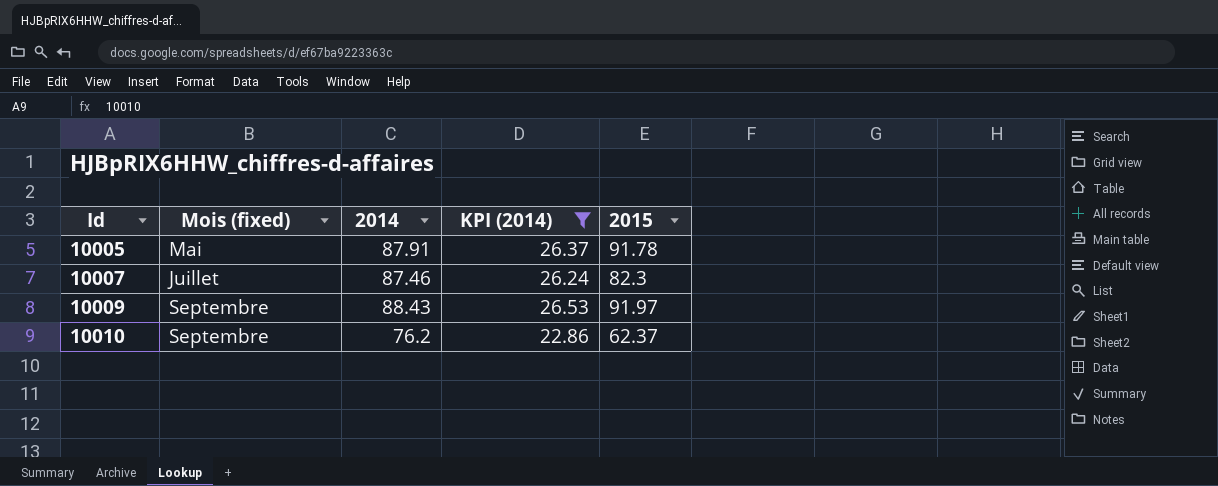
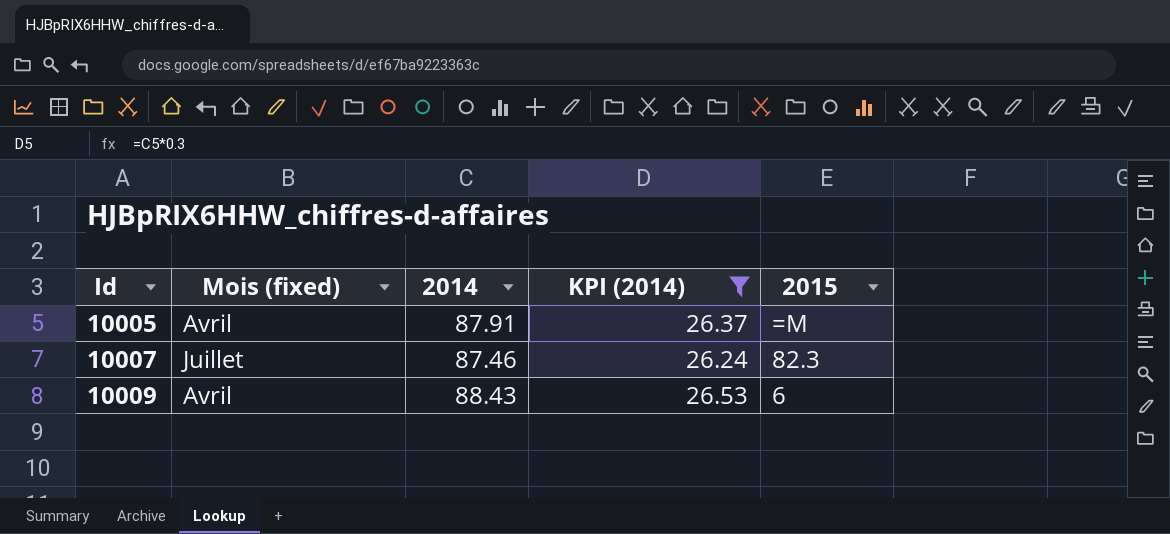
row 10010: Septembre | 76.2 | 22.86 | 62.37 -> none
10005 | Mois (fixed): Mai -> Avril
10005 | 2015: 91.78 -> =M
10009 | Mois (fixed): Septembre -> Avril
10009 | 2015: 91.97 -> 6

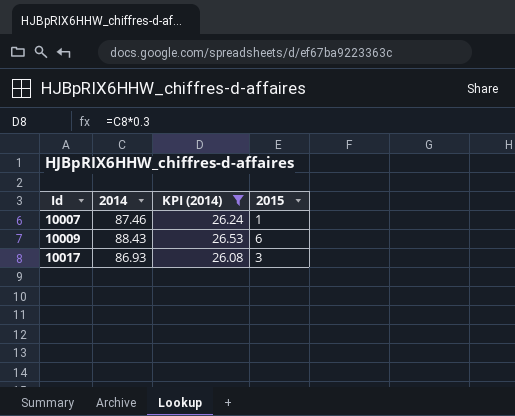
column Mois (fixed) | position: 2 -> none
row 10005: Avril | 87.91 | 26.37 | =M -> none
10007 | 2015: 82.3 -> 1
row 10017: none -> 86.93 | 26.08 | 3

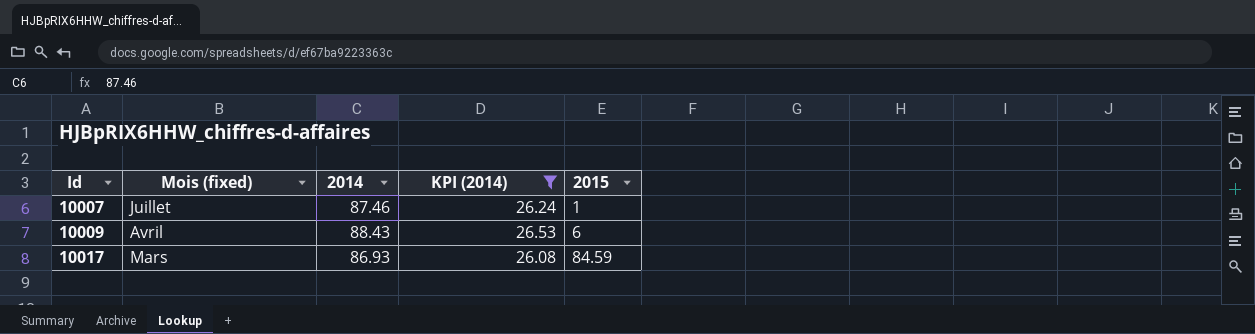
column Mois (fixed) | position: none -> 2
10017 | 2015: 3 -> 84.59

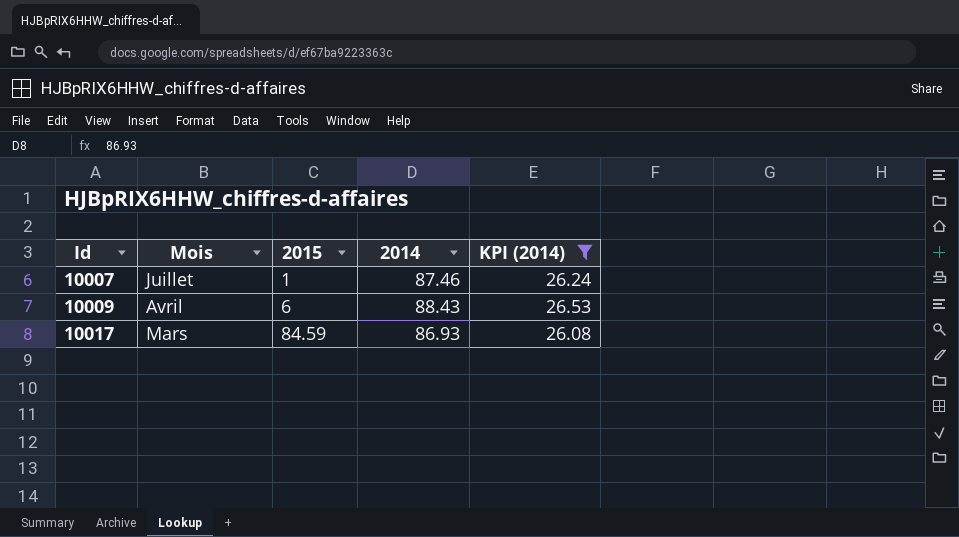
column name: Mois (fixed) -> Mois
column 2015 | position: 5 -> 3

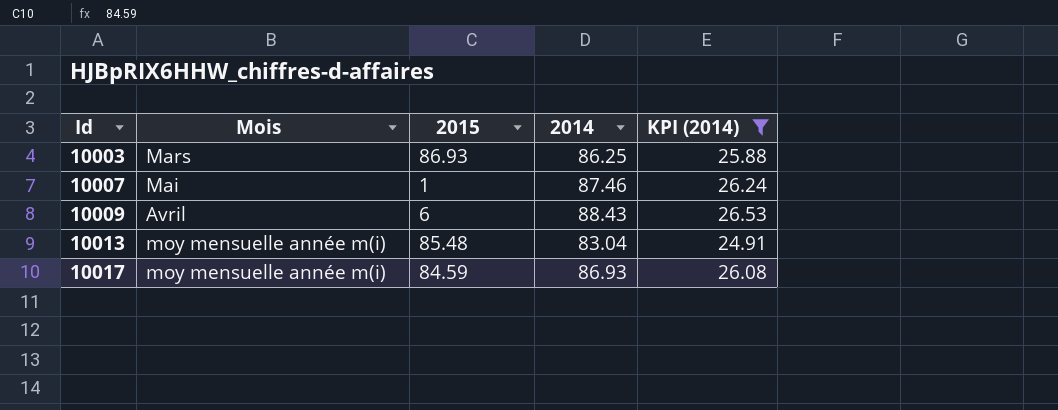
row 10003: none -> Mars | 86.93 | 86.25 | 25.88
10007 | Mois: Juillet -> Mai
row 10013: none -> moy mensuelle année m(i) | 85.48 | 83.04 | 24.91
10017 | Mois: Mars -> moy mensuelle année m(i)

